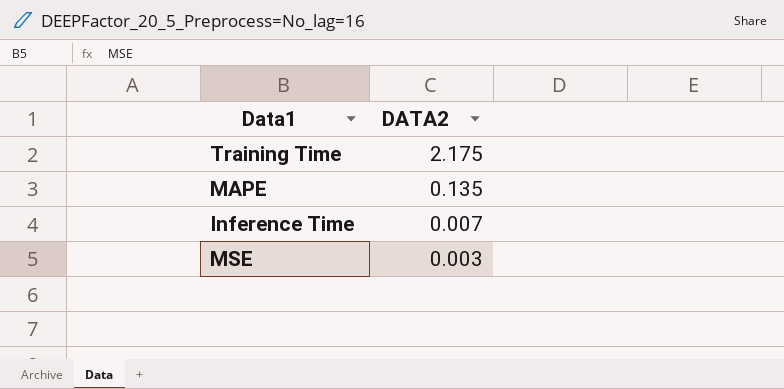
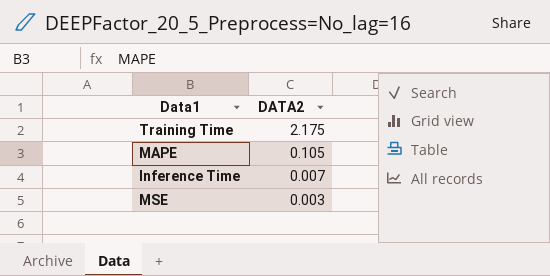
MAPE | DATA2: 0.135 -> 0.105

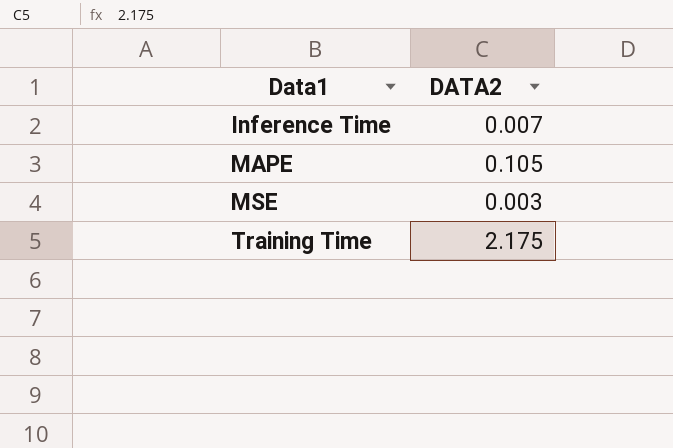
row order: DATA2 descending -> Data1 ascending

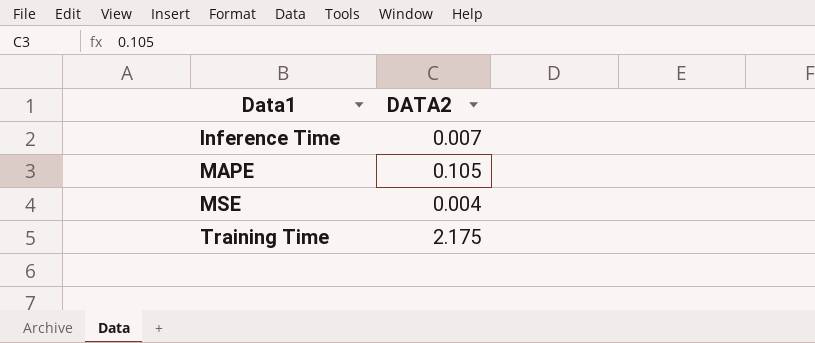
MSE | DATA2: 0.003 -> 0.004

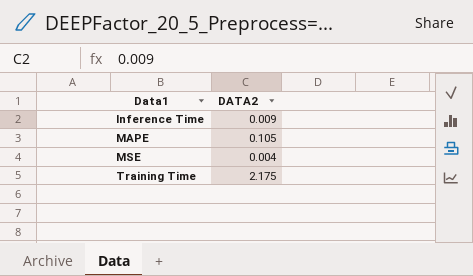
Inference Time | DATA2: 0.007 -> 0.009

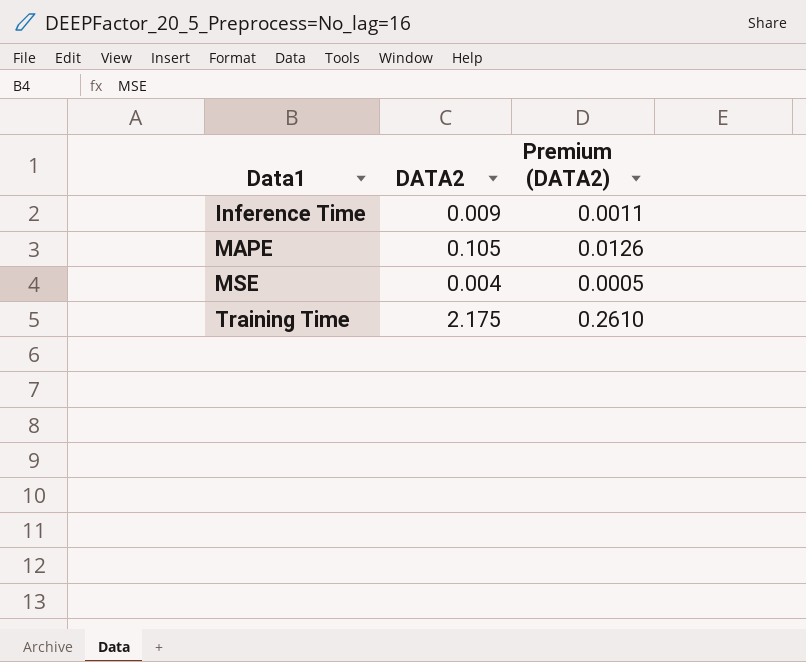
column Premium (DATA2) | formula: none -> [DATA2] * 0.12

